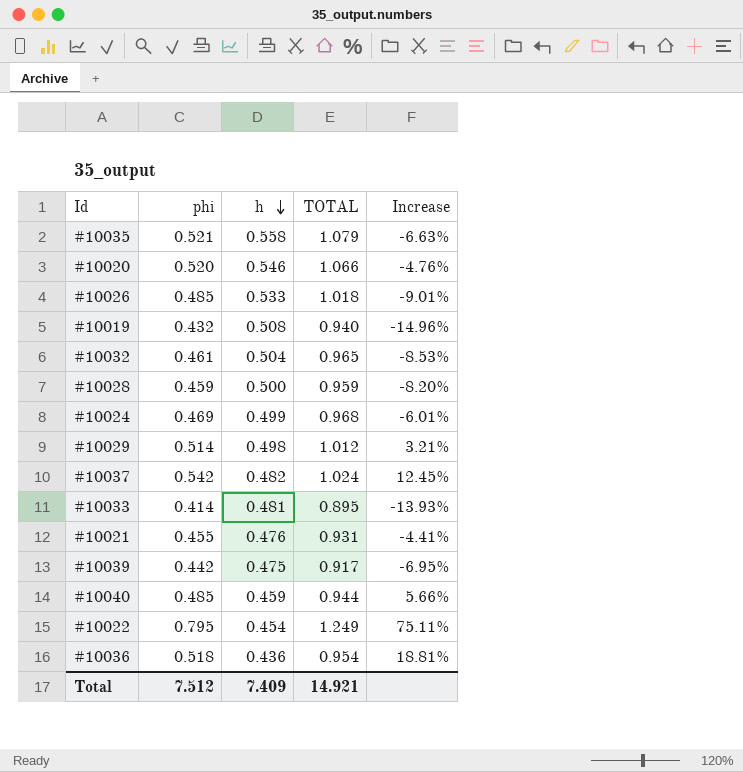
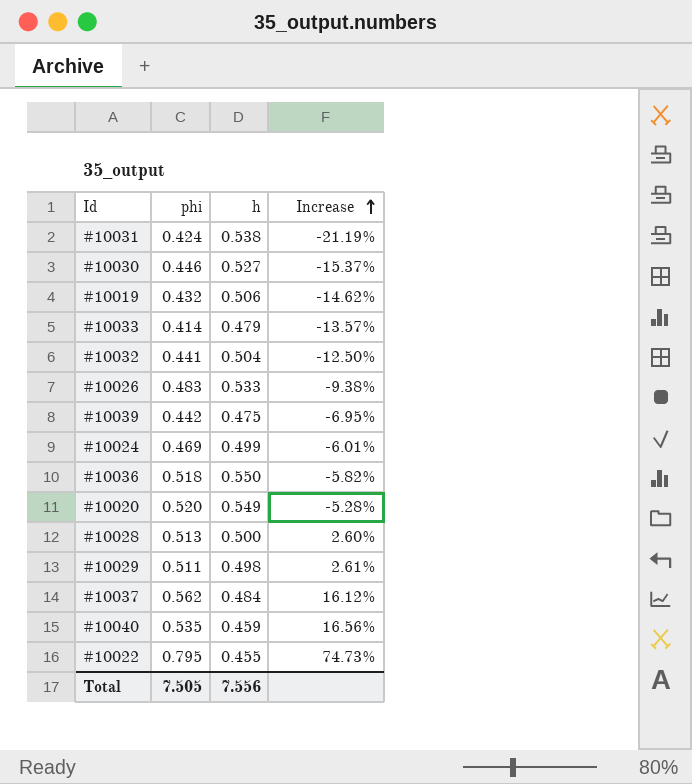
row order: h descending -> Increase ascending
column TOTAL | formula: [phi] + [h] -> none
row #10035: 0.521 | 0.558 | 1.079 | -6.63% -> none
row #10021: 0.455 | 0.476 | 0.931 | -4.41% -> none
row #10031: none -> 0.424 | 0.538 | -21.19%
row #10030: none -> 0.446 | 0.527 | -15.37%
#10019 | h: 0.508 -> 0.506
#10019 | Increase: -14.96% -> -14.62%
#10033 | h: 0.481 -> 0.479
#10033 | Increase: -13.93% -> -13.57%
#10032 | phi: 0.461 -> 0.441
#10032 | Increase: -8.53% -> -12.50%
#10026 | phi: 0.485 -> 0.483
#10026 | Increase: -9.01% -> -9.38%
#10036 | h: 0.436 -> 0.550
#10036 | Increase: 18.81% -> -5.82%
#10020 | h: 0.546 -> 0.549
#10020 | Increase: -4.76% -> -5.28%
#10028 | phi: 0.459 -> 0.513
#10028 | Increase: -8.20% -> 2.60%
#10029 | phi: 0.514 -> 0.511
#10029 | Increase: 3.21% -> 2.61%
#10037 | phi: 0.542 -> 0.562
#10037 | h: 0.482 -> 0.484
#10037 | Increase: 12.45% -> 16.12%
#10040 | phi: 0.485 -> 0.535
#10040 | Increase: 5.66% -> 16.56%
#10022 | h: 0.454 -> 0.455
#10022 | Increase: 75.11% -> 74.73%
Total | phi: 7.512 -> 7.505
Total | h: 7.409 -> 7.556

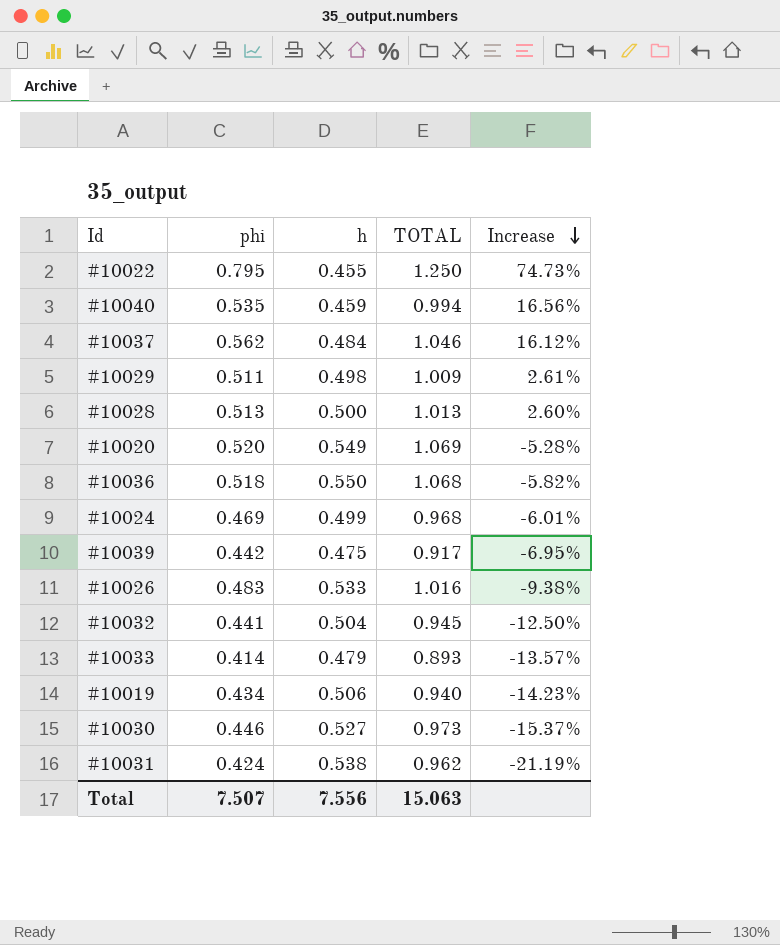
row order: Increase ascending -> Increase descending
column TOTAL | formula: none -> [phi] + [h]
#10019 | phi: 0.432 -> 0.434
#10019 | Increase: -14.62% -> -14.23%
Total | phi: 7.505 -> 7.507

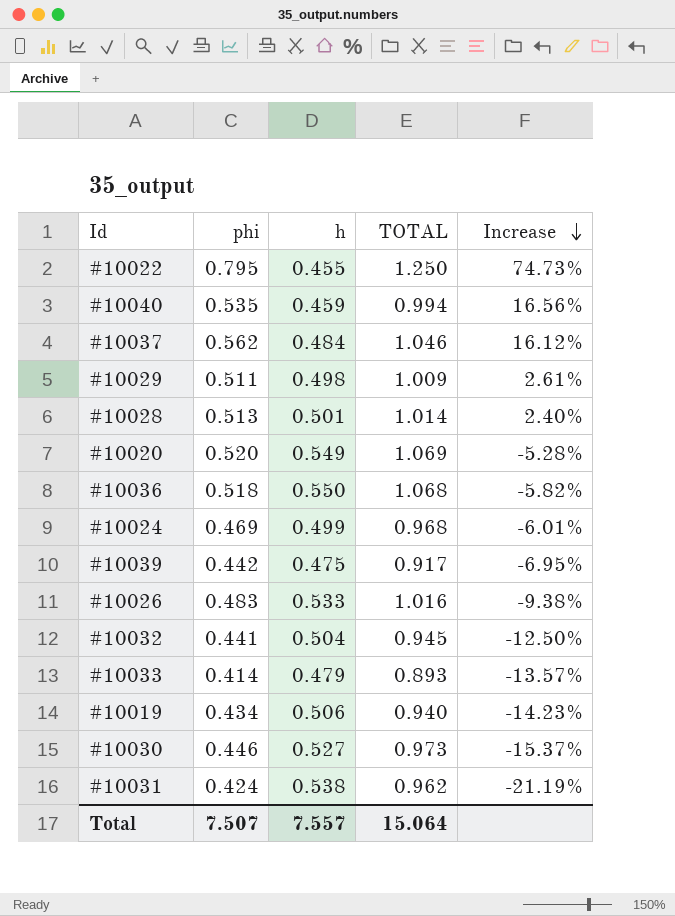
#10028 | h: 0.500 -> 0.501
#10028 | TOTAL: 1.013 -> 1.014
#10028 | Increase: 2.60% -> 2.40%
Total | h: 7.556 -> 7.557
Total | TOTAL: 15.063 -> 15.064

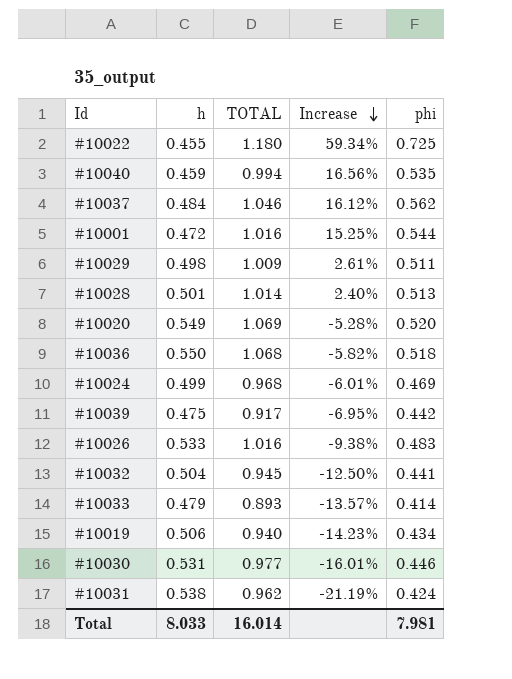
column phi | position: 2 -> 5
#10022 | TOTAL: 1.250 -> 1.180
#10022 | Increase: 74.73% -> 59.34%
#10022 | phi: 0.795 -> 0.725
row #10001: none -> 0.472 | 1.016 | 15.25% | 0.544
#10030 | h: 0.527 -> 0.531
#10030 | TOTAL: 0.973 -> 0.977
#10030 | Increase: -15.37% -> -16.01%
Total | h: 7.557 -> 8.033
Total | TOTAL: 15.064 -> 16.014
Total | phi: 7.507 -> 7.981

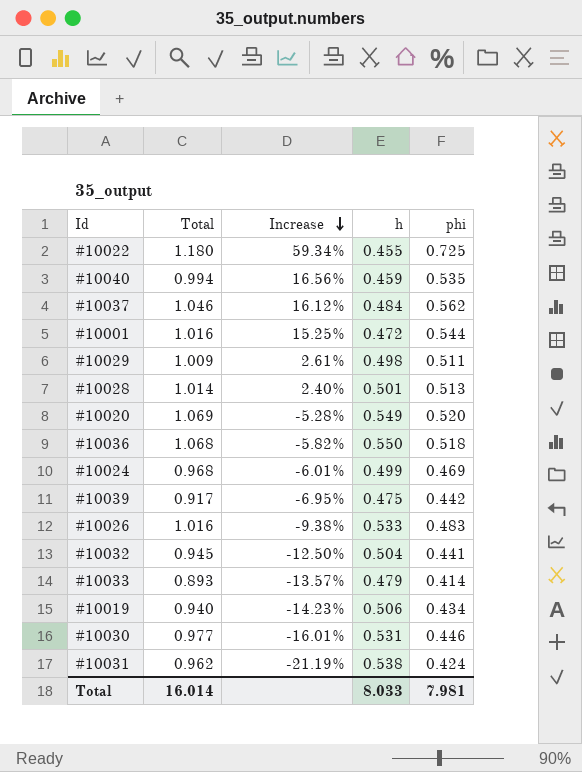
column name: TOTAL -> Total
column h | position: 2 -> 4

